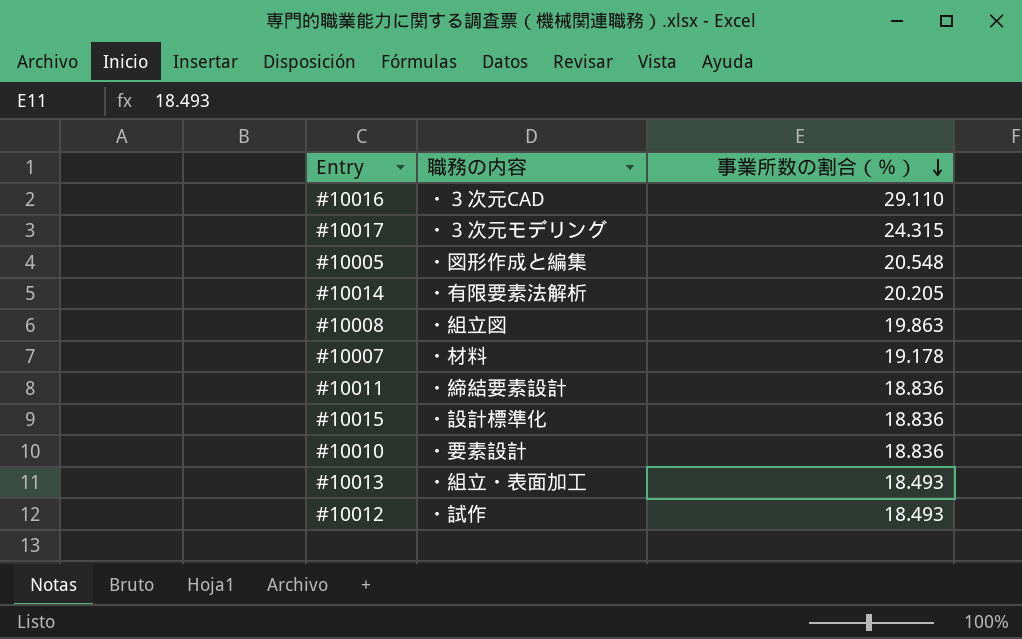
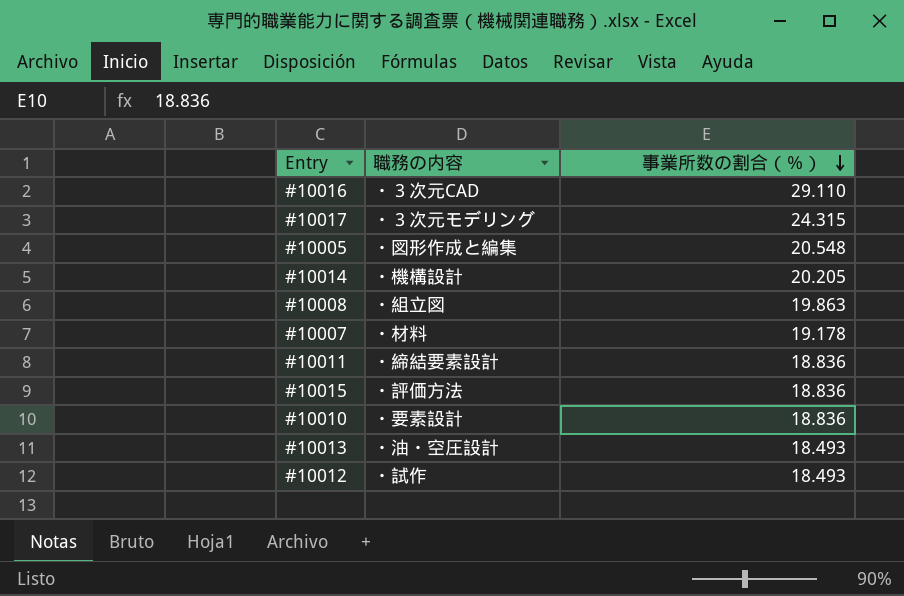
#10014 | 職務の内容: ・有限要素法解析 -> ・機構設計
#10015 | 職務の内容: ・設計標準化 -> ・評価方法
#10013 | 職務の内容: ・組立・表面加工 -> ・油・空圧設計

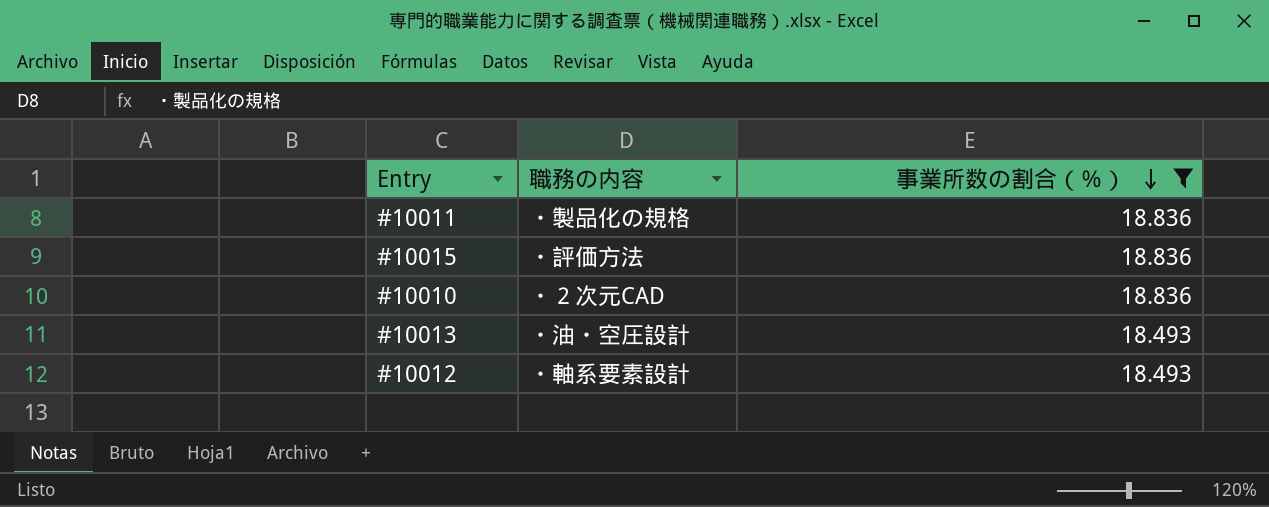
filter: none -> 事業所数の割合（％） <= 18.836
#10011 | 職務の内容: ・締結要素設計 -> ・製品化の規格
#10010 | 職務の内容: ・要素設計 -> ・２次元CAD
#10012 | 職務の内容: ・試作 -> ・軸系要素設計

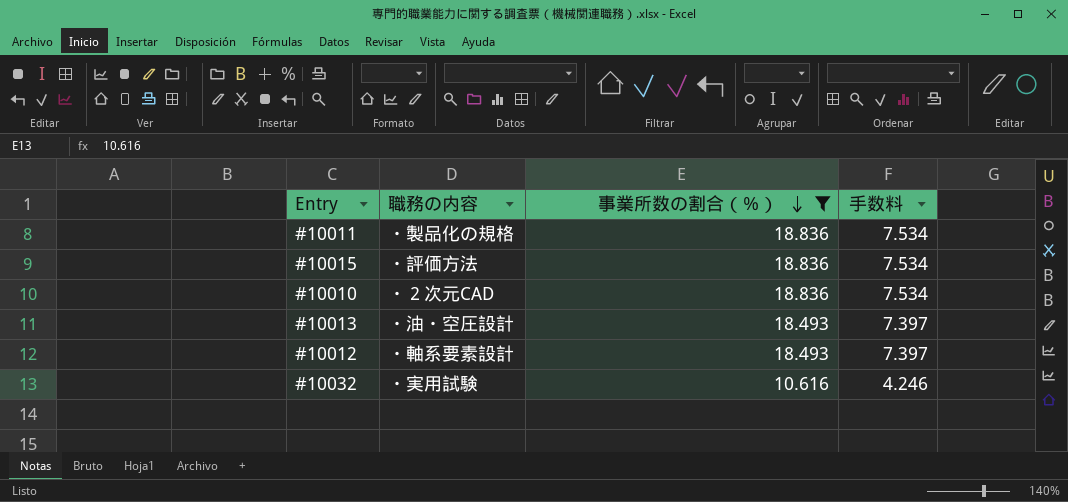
column 手数料 | formula: none -> [事業所数の割合（％）] * 0.4
row #10032: none -> ・実用試験 | 10.616 | 4.246

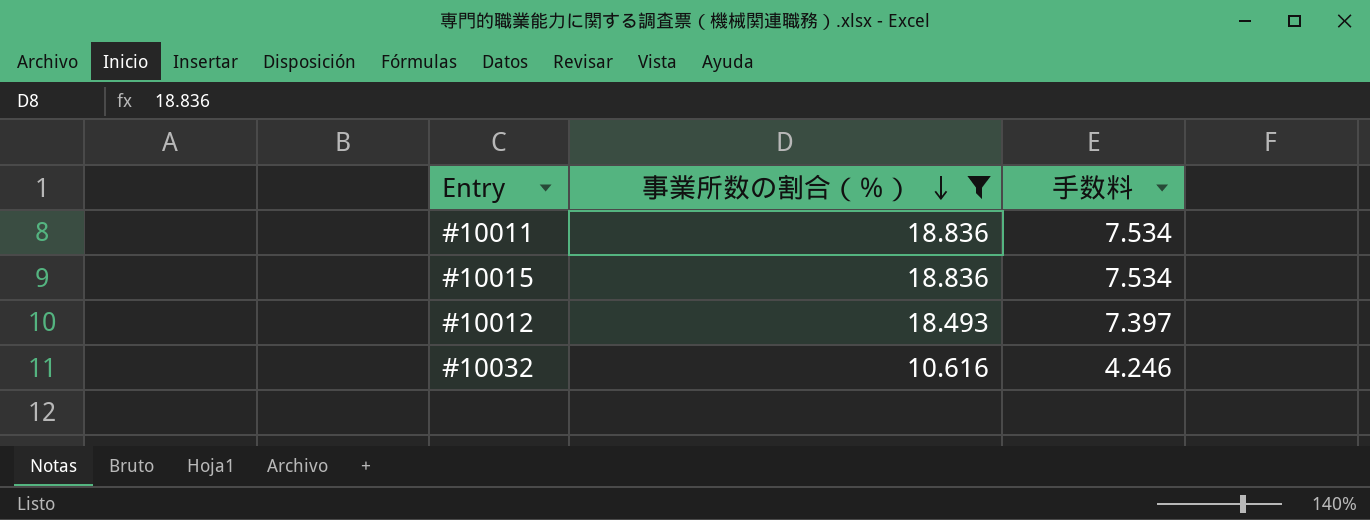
column 職務の内容 | position: 2 -> none
row #10010: ・２次元CAD | 18.836 | 7.534 -> none
row #10013: ・油・空圧設計 | 18.493 | 7.397 -> none

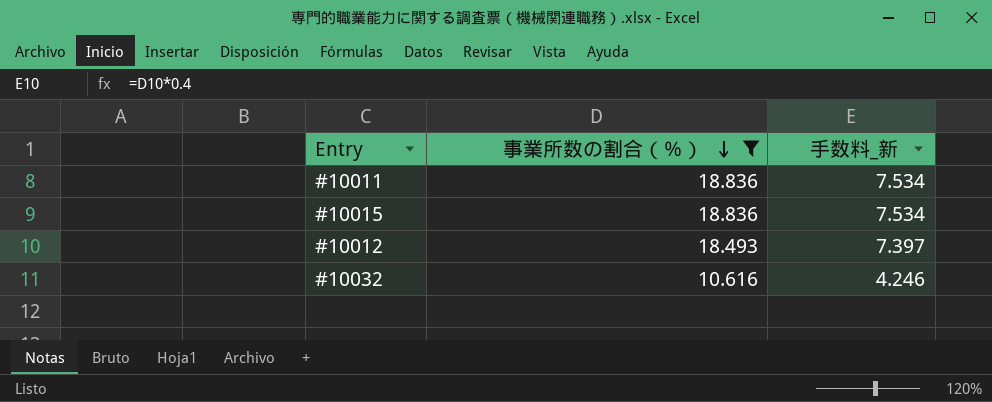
column name: 手数料 -> 手数料_新

